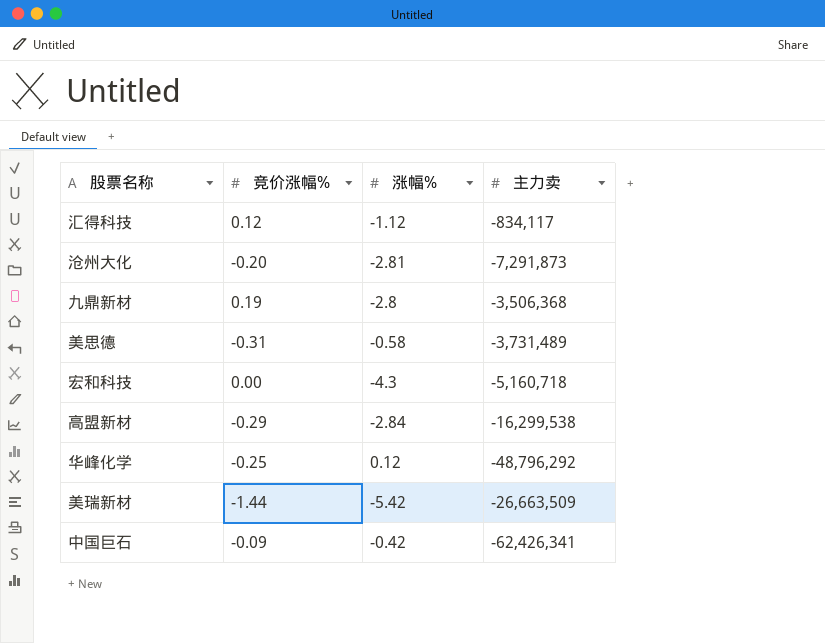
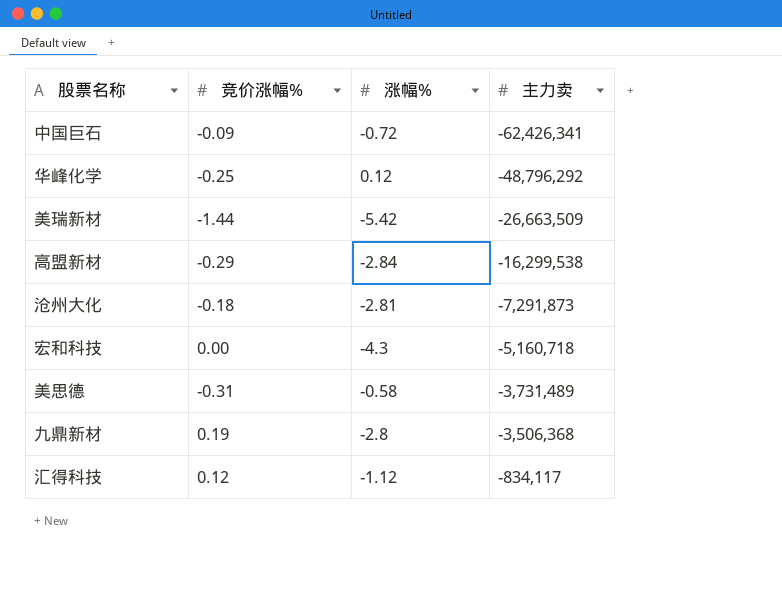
row order: none -> 主力卖 ascending
中国巨石 | 涨幅%: -0.42 -> -0.72
沧州大化 | 竞价涨幅%: -0.20 -> -0.18

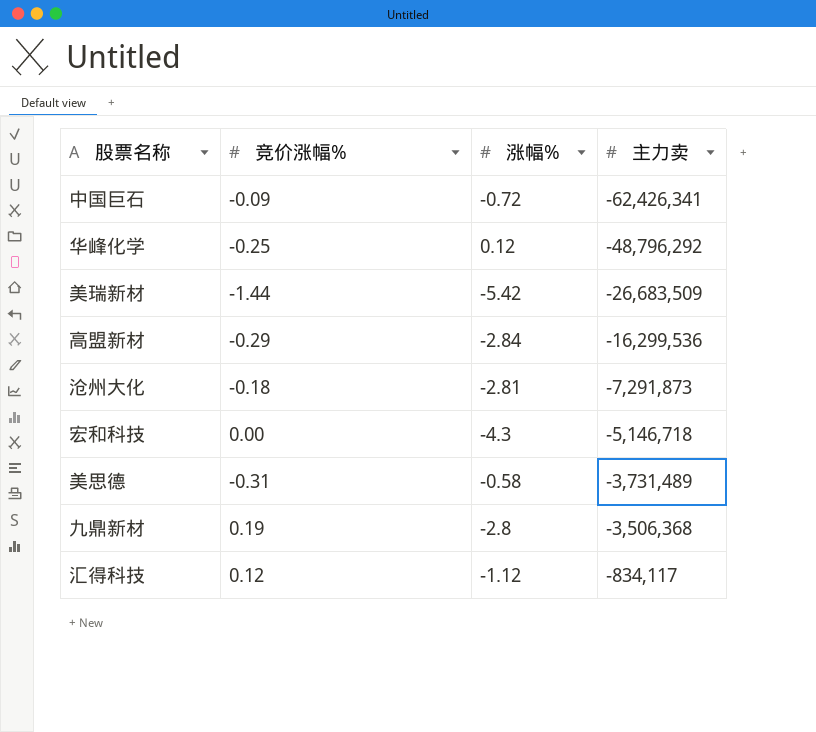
美瑞新材 | 主力卖: -26,663,509 -> -26,683,509
高盟新材 | 主力卖: -16,299,538 -> -16,299,536
宏和科技 | 主力卖: -5,160,718 -> -5,146,718

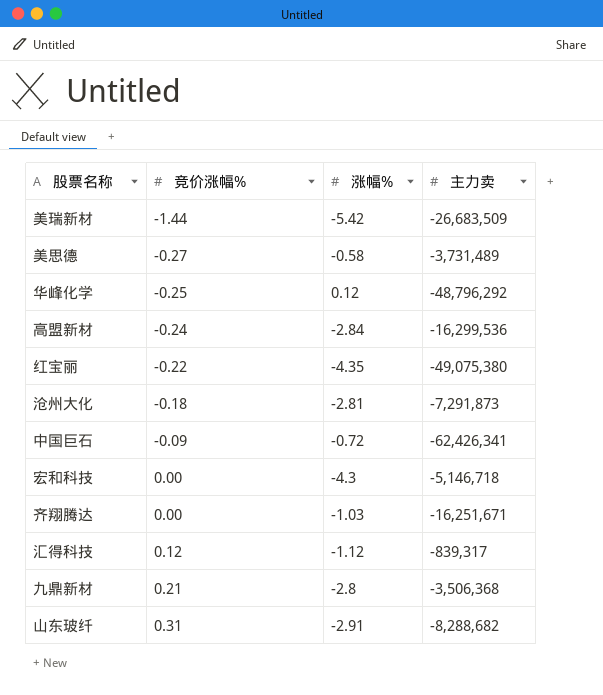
row order: 主力卖 ascending -> 竞价涨幅% ascending
美思德 | 竞价涨幅%: -0.31 -> -0.27
高盟新材 | 竞价涨幅%: -0.29 -> -0.24
row 红宝丽: none -> -0.22 | -4.35 | -49,075,380
row 齐翔腾达: none -> 0.00 | -1.03 | -16,251,671
汇得科技 | 主力卖: -834,117 -> -839,317
九鼎新材 | 竞价涨幅%: 0.19 -> 0.21
row 山东玻纤: none -> 0.31 | -2.91 | -8,288,682

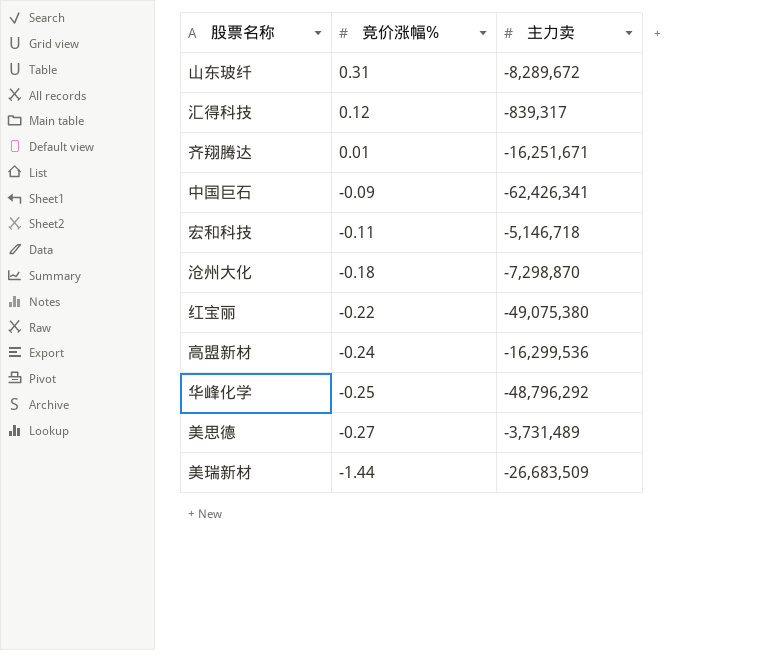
row order: 竞价涨幅% ascending -> 竞价涨幅% descending
column 涨幅% | position: 3 -> none
row 九鼎新材: 0.21 | -2.8 | -3,506,368 -> none
山东玻纤 | 主力卖: -8,288,682 -> -8,289,672
齐翔腾达 | 竞价涨幅%: 0.00 -> 0.01
宏和科技 | 竞价涨幅%: 0.00 -> -0.11
沧州大化 | 主力卖: -7,291,873 -> -7,298,870

